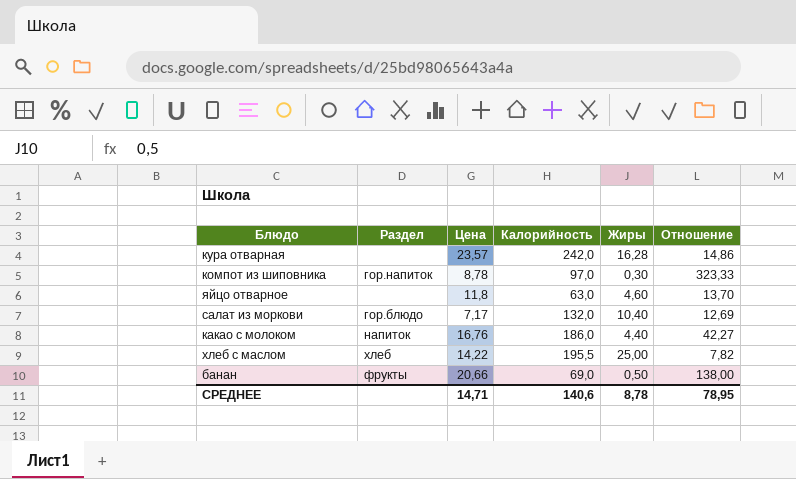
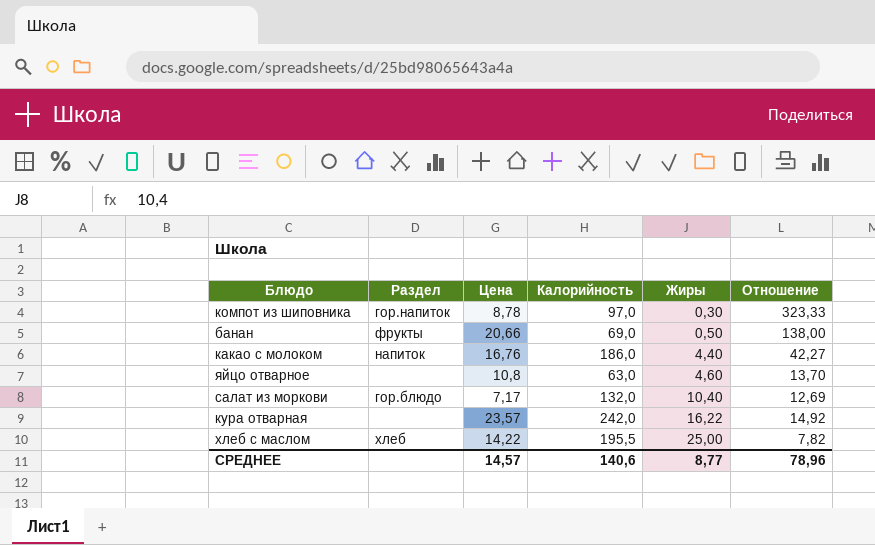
row order: none -> Жиры ascending
яйцо отварное | Цена: 11,8 -> 10,8
кура отварная | Жиры: 16,28 -> 16,22
кура отварная | Отношение: 14,86 -> 14,92
СРЕДНЕЕ | Цена: 14,71 -> 14,57
СРЕДНЕЕ | Жиры: 8,78 -> 8,77
СРЕДНЕЕ | Отношение: 78,95 -> 78,96

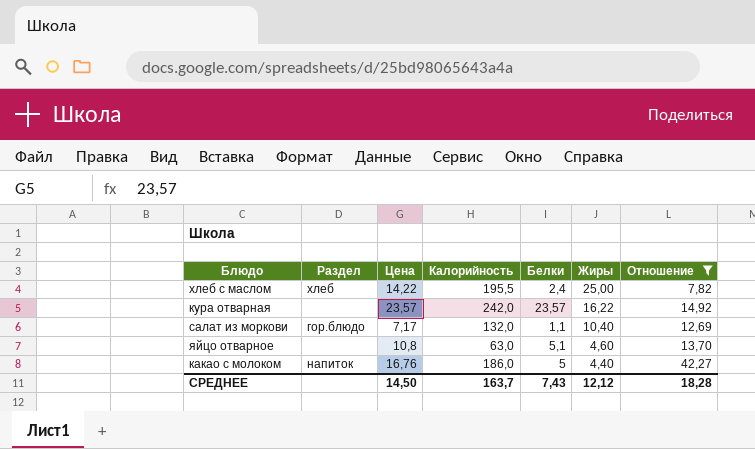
filter: none -> Отношение <= 42,27
row order: Жиры ascending -> Жиры descending
column Белки | position: none -> 5
СРЕДНЕЕ | Цена: 14,57 -> 14,50
СРЕДНЕЕ | Калорийность: 140,6 -> 163,7
СРЕДНЕЕ | Жиры: 8,77 -> 12,12
СРЕДНЕЕ | Отношение: 78,96 -> 18,28

